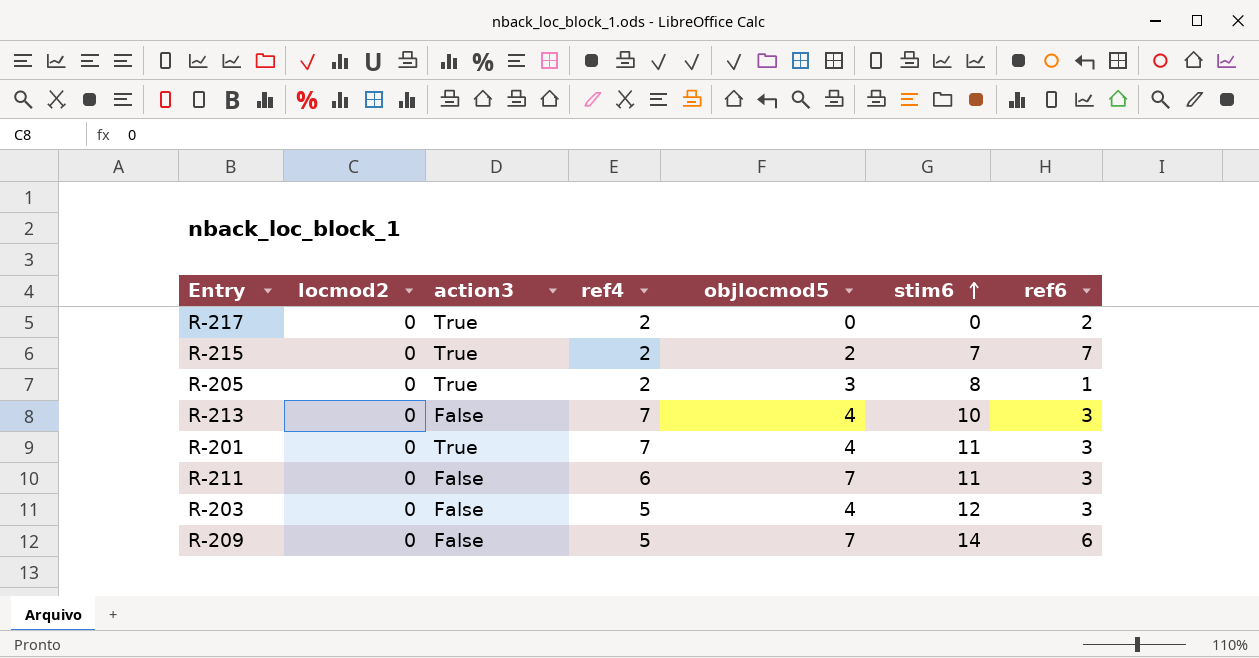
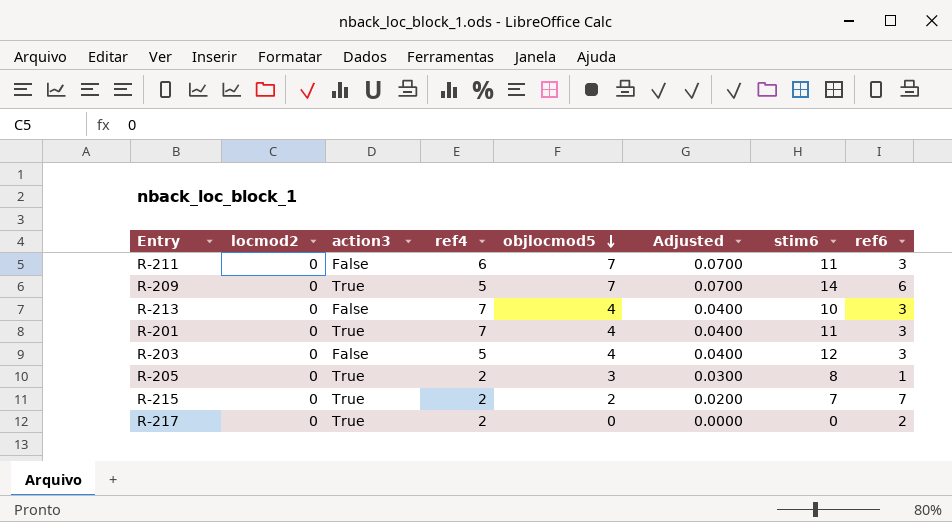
row order: stim6 ascending -> objlocmod5 descending
column Adjusted | formula: none -> [objlocmod5] * 0.01
R-209 | action3: False -> True

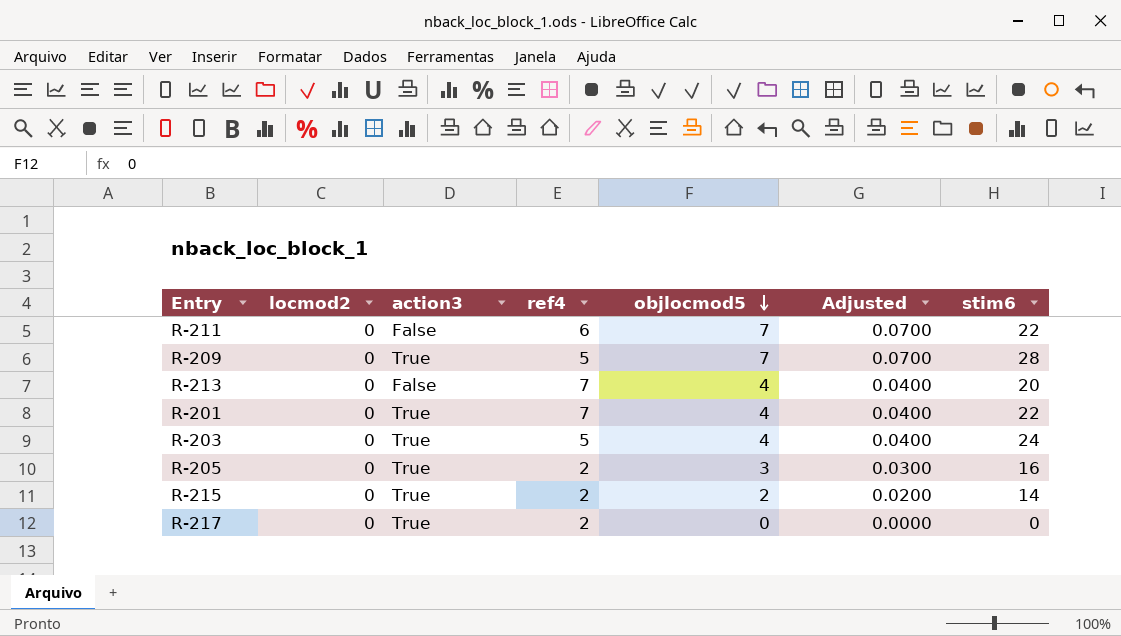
column ref6 | position: 8 -> none
R-211 | stim6: 11 -> 22
R-209 | stim6: 14 -> 28
R-213 | stim6: 10 -> 20
R-201 | stim6: 11 -> 22
R-203 | action3: False -> True
R-203 | stim6: 12 -> 24
R-205 | stim6: 8 -> 16
R-215 | stim6: 7 -> 14

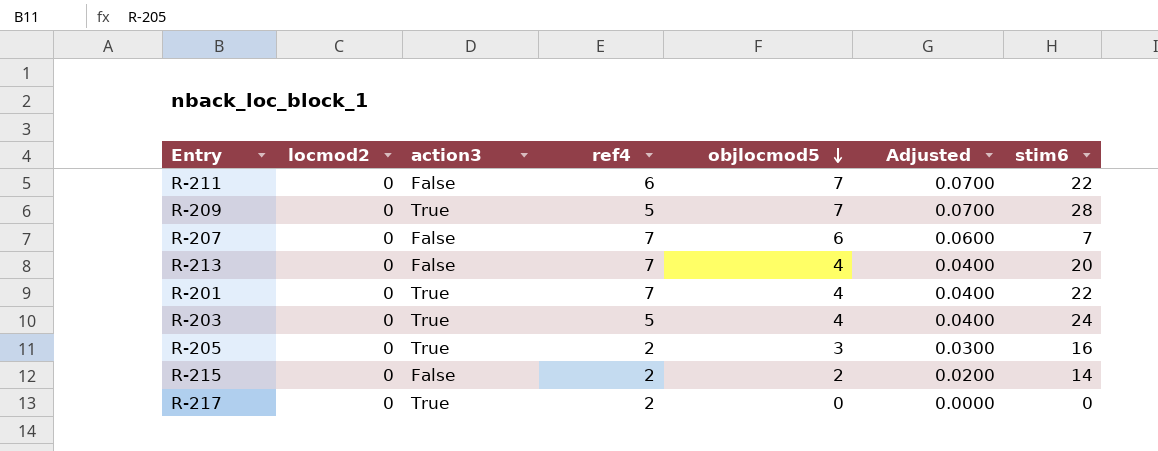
row R-207: none -> 0 | False | 7 | 6 | 0.0600 | 7
R-215 | action3: True -> False

